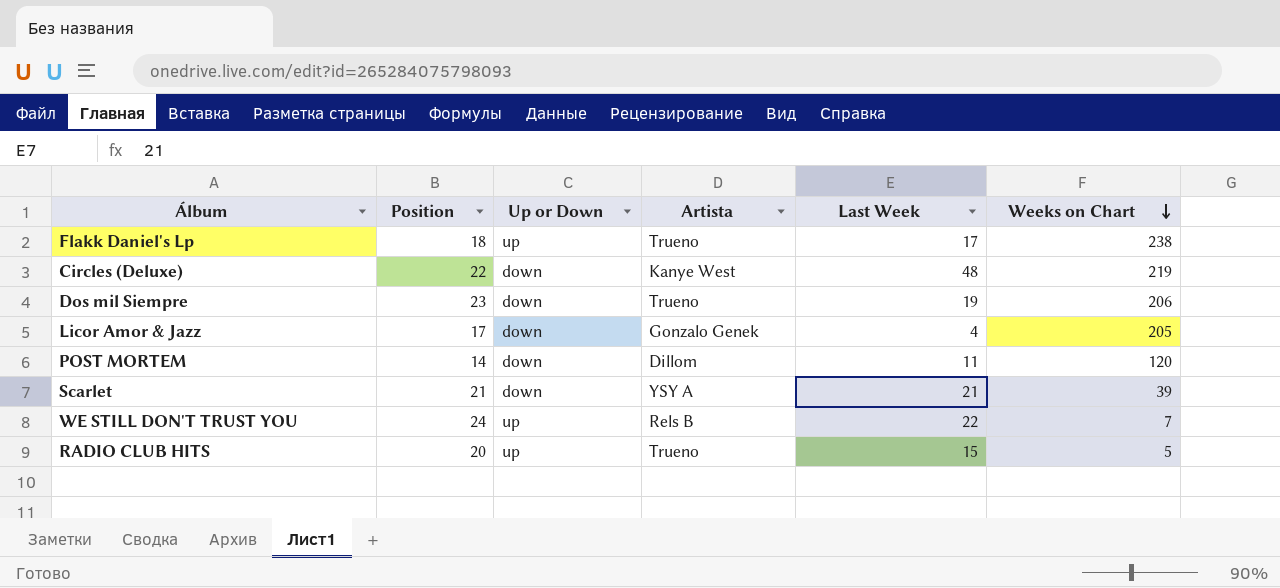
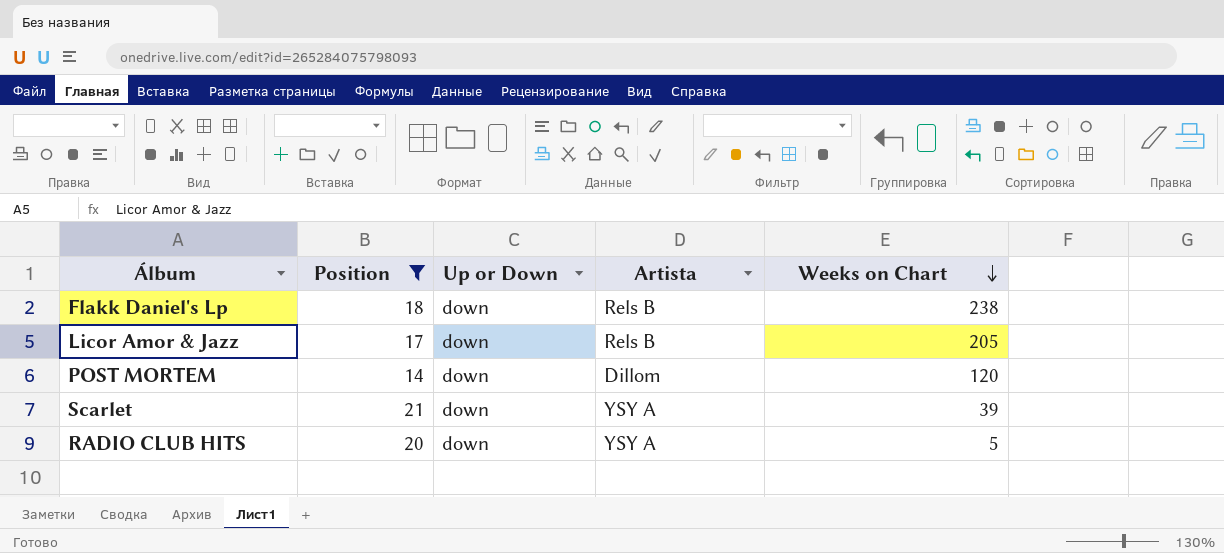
filter: none -> Position <= 21
column Last Week | position: 5 -> none
Flakk Daniel's Lp | Up or Down: up -> down
Flakk Daniel's Lp | Artista: Trueno -> Rels B
Licor Amor & Jazz | Artista: Gonzalo Genek -> Rels B
RADIO CLUB HITS | Up or Down: up -> down
RADIO CLUB HITS | Artista: Trueno -> YSY A

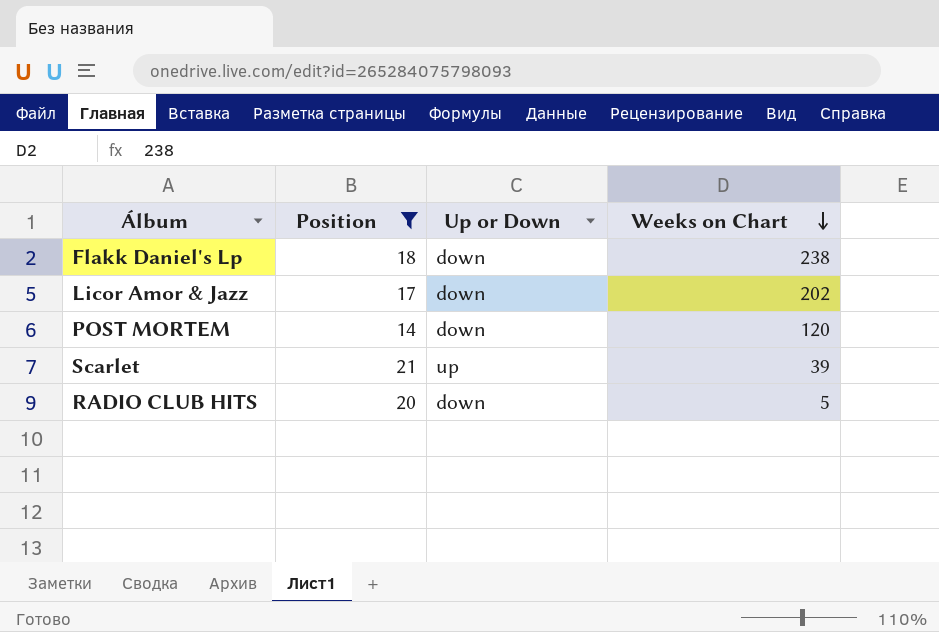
column Artista | position: 4 -> none
Licor Amor & Jazz | Weeks on Chart: 205 -> 202
Scarlet | Up or Down: down -> up

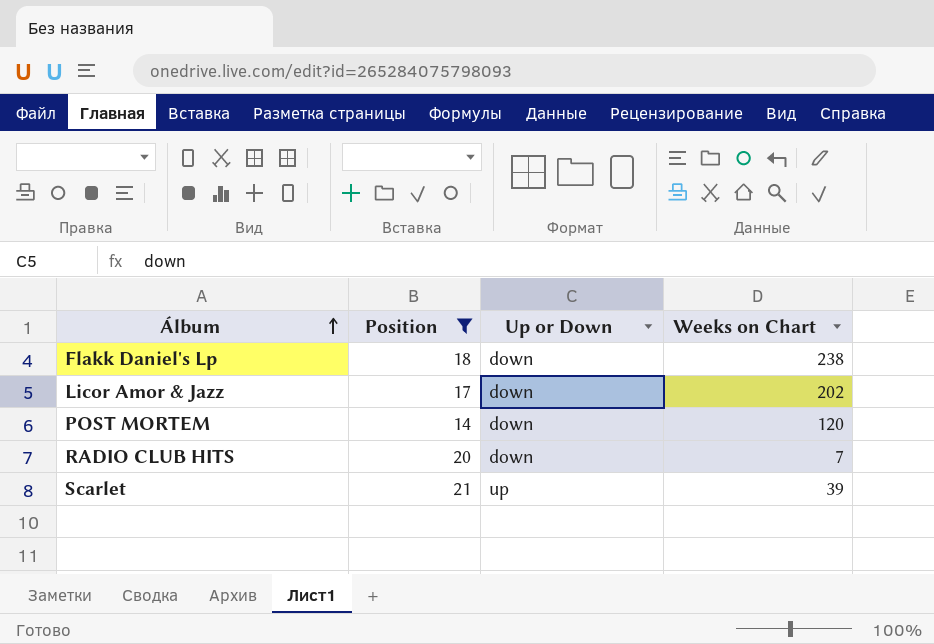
row order: Weeks on Chart descending -> Álbum ascending
RADIO CLUB HITS | Weeks on Chart: 5 -> 7

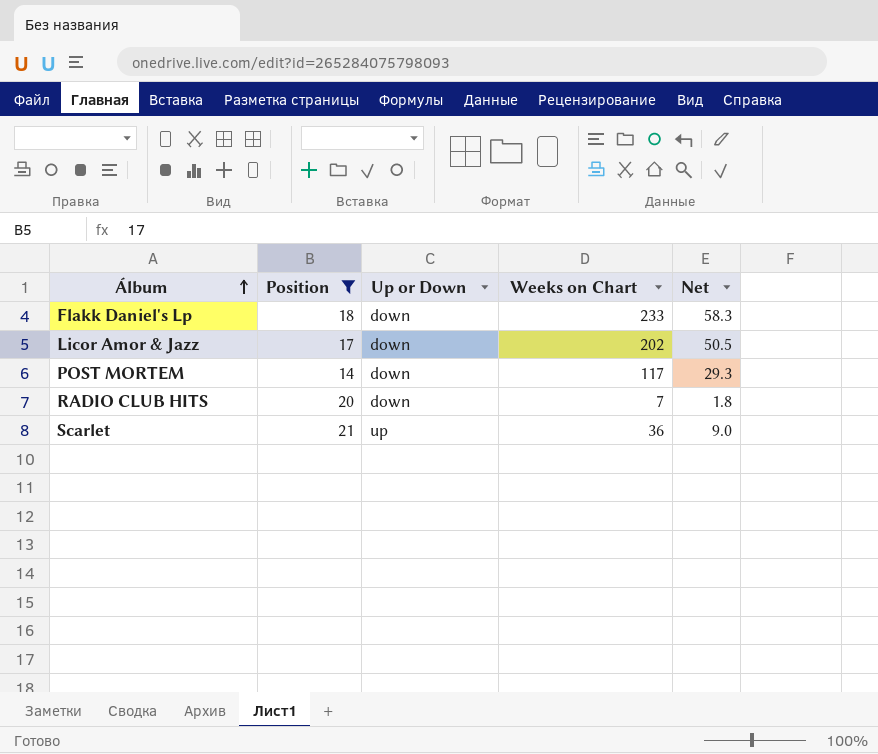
column Net | formula: none -> [Weeks on Chart] * 0.25
Flakk Daniel's Lp | Weeks on Chart: 238 -> 233
POST MORTEM | Weeks on Chart: 120 -> 117
Scarlet | Weeks on Chart: 39 -> 36

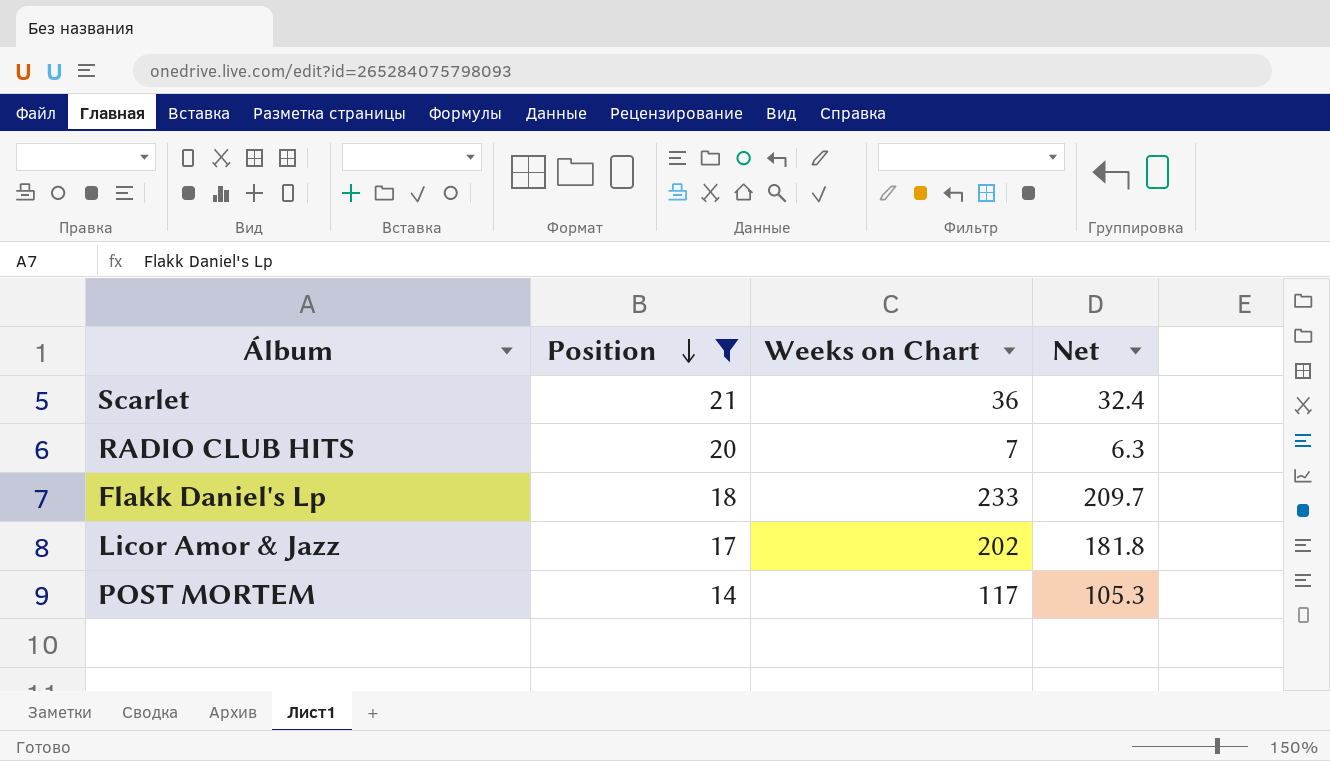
row order: Álbum ascending -> Position descending
column Up or Down | position: 3 -> none
column Net | formula: [Weeks on Chart] * 0.25 -> [Weeks on Chart] * 0.9

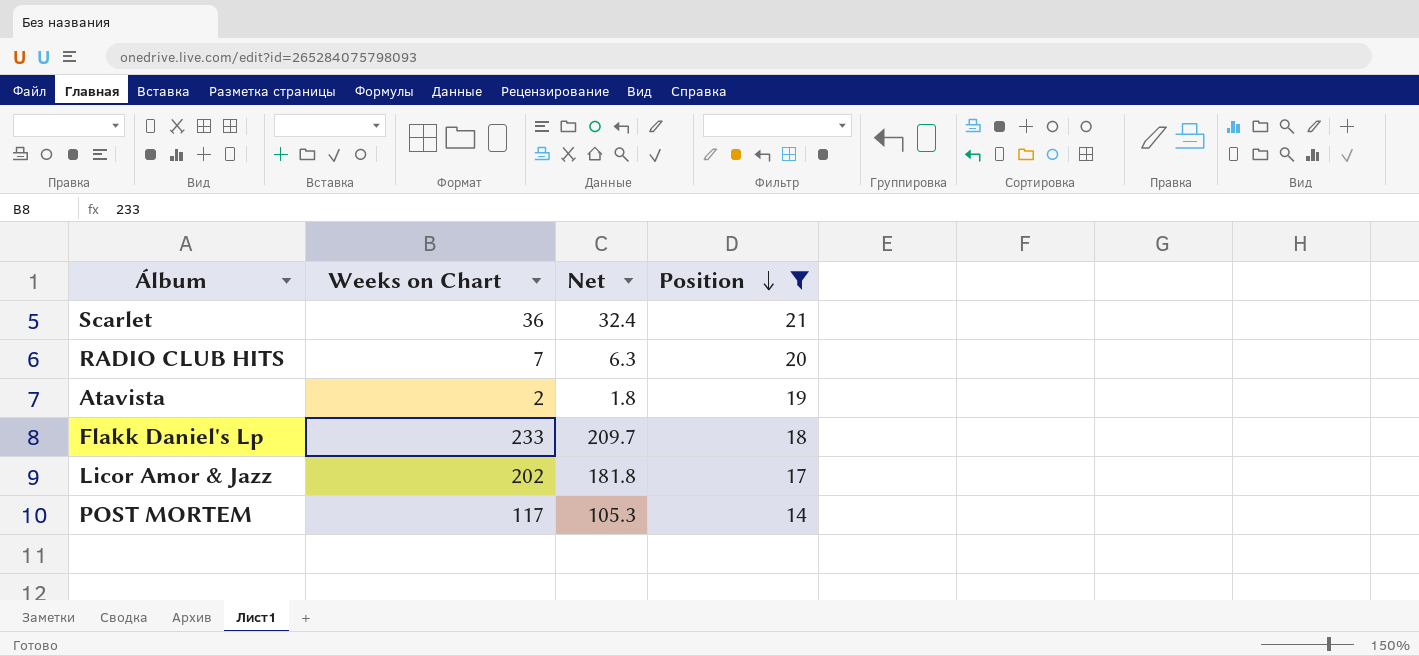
column Position | position: 2 -> 4
row Atavista: none -> 2 | 1.8 | 19

